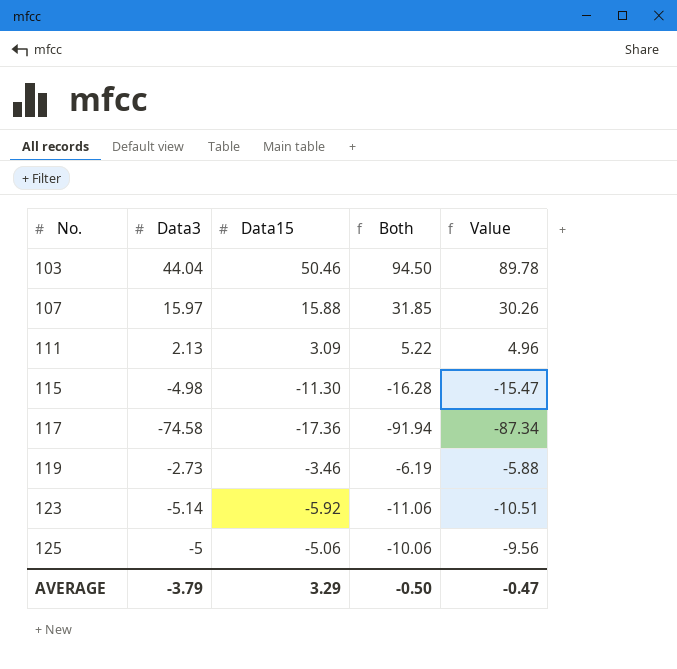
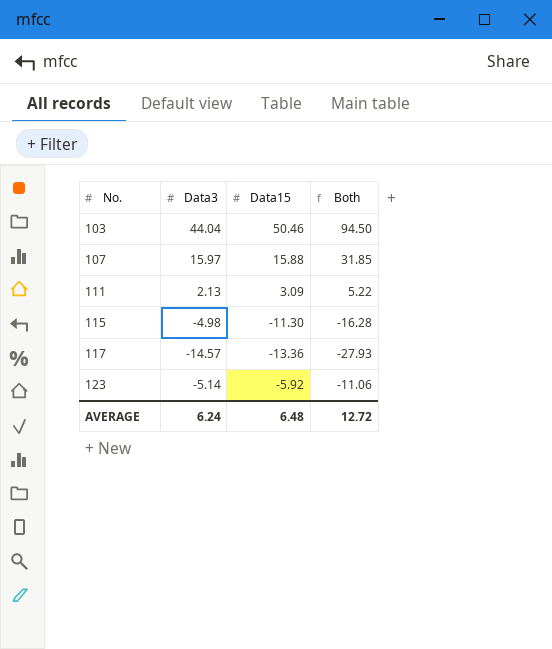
column Value | formula: [Both] * 0.95 -> none
row 119: -2.73 | -3.46 | -6.19 | -5.88 -> none
row 125: -5 | -5.06 | -10.06 | -9.56 -> none
117 | Data3: -74.58 -> -14.57
117 | Data15: -17.36 -> -13.36
117 | Both: -91.94 -> -27.93
AVERAGE | Data3: -3.79 -> 6.24
AVERAGE | Data15: 3.29 -> 6.48
AVERAGE | Both: -0.50 -> 12.72

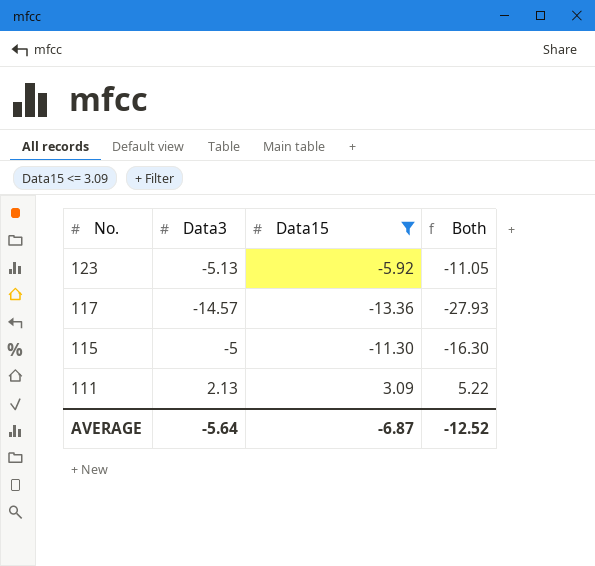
filter: none -> Data15 <= 3.09
row order: No. ascending -> No. descending
123 | Data3: -5.14 -> -5.13
123 | Both: -11.06 -> -11.05
115 | Data3: -4.98 -> -5
115 | Both: -16.28 -> -16.30
AVERAGE | Data3: 6.24 -> -5.64
AVERAGE | Data15: 6.48 -> -6.87
AVERAGE | Both: 12.72 -> -12.52

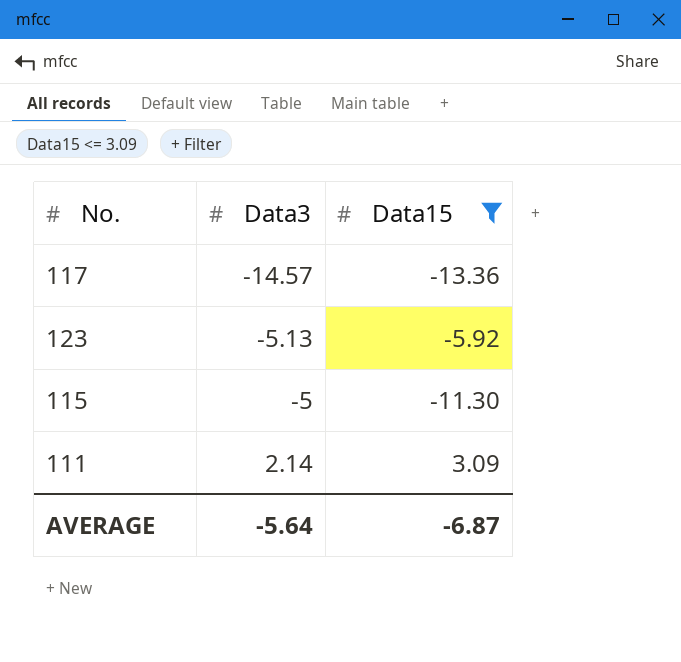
row order: No. descending -> Data3 ascending
column Both | formula: [Data3] + [Data15] -> none
111 | Data3: 2.13 -> 2.14

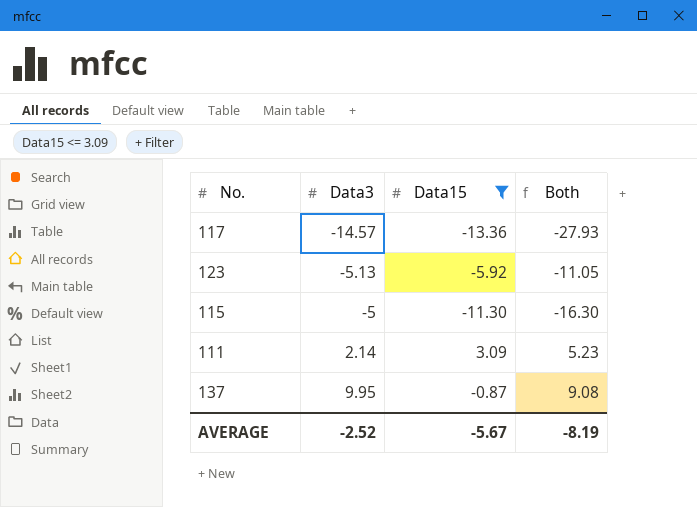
column Both | formula: none -> [Data3] + [Data15]
row 137: none -> 9.95 | -0.87 | 9.08
AVERAGE | Data3: -5.64 -> -2.52
AVERAGE | Data15: -6.87 -> -5.67

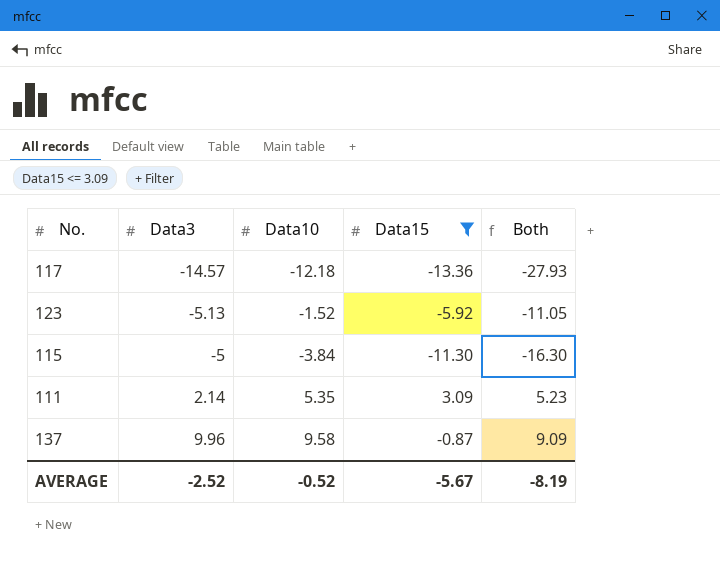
column Data10 | position: none -> 3
137 | Data3: 9.95 -> 9.96
137 | Both: 9.08 -> 9.09

